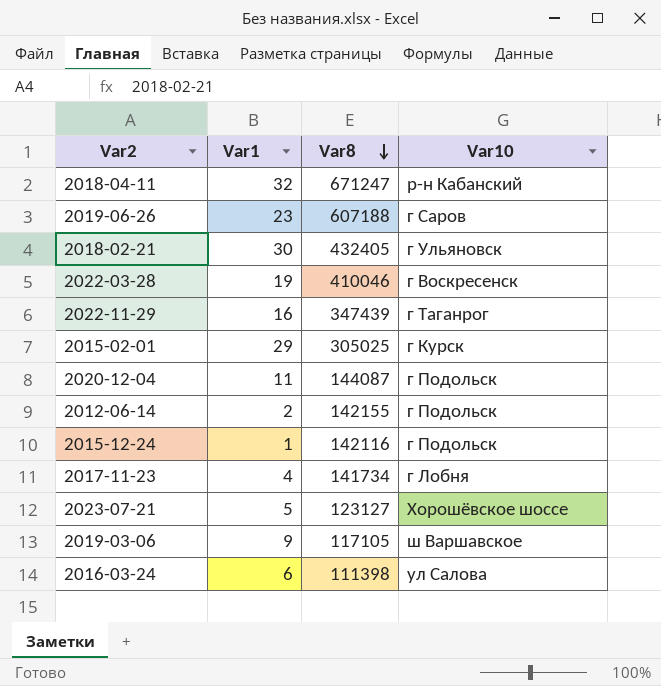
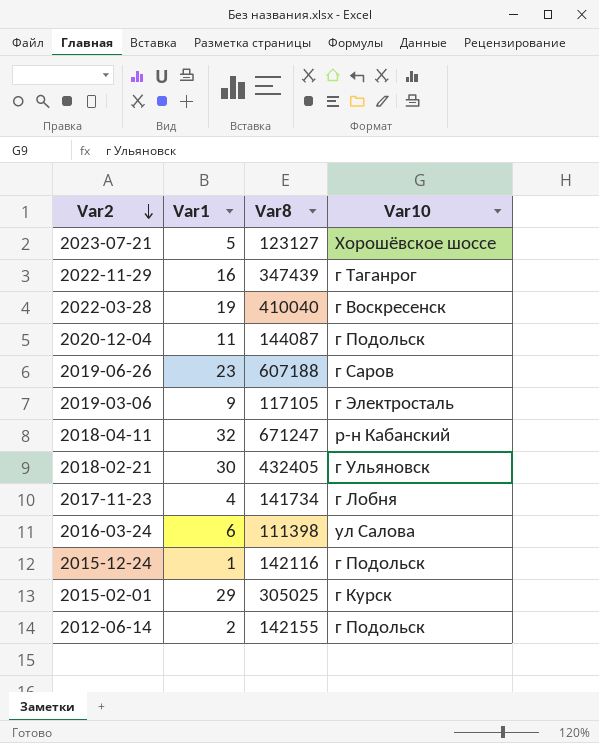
row order: Var8 descending -> Var2 descending
2022-03-28 | Var8: 410046 -> 410040
2019-03-06 | Var10: ш Варшавское -> г Электросталь

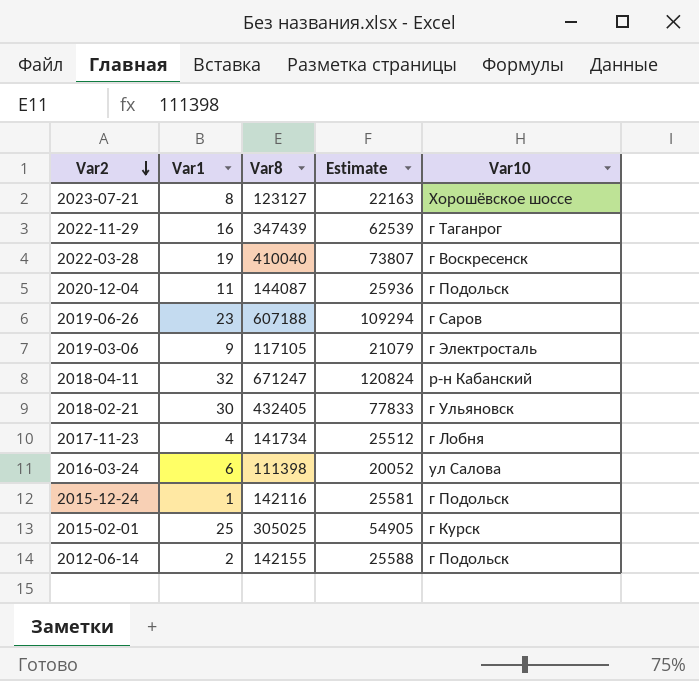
column Estimate | formula: none -> [Var8] * 0.18
2023-07-21 | Var1: 5 -> 8
2015-02-01 | Var1: 29 -> 25

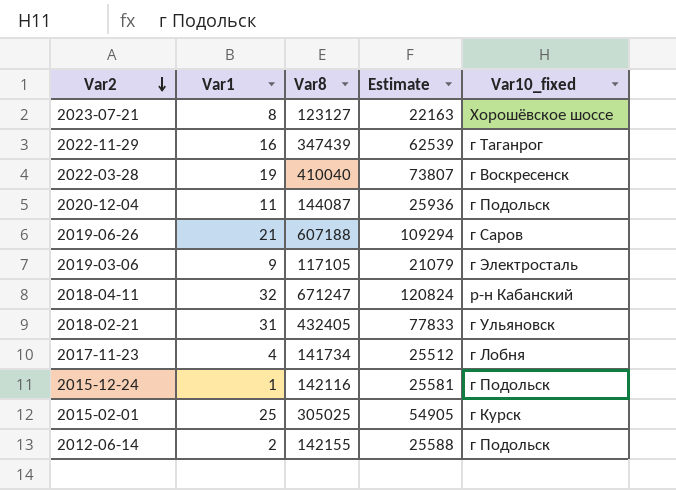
column name: Var10 -> Var10_fixed
row 2016-03-24: 6 | 111398 | 20052 | ул Салова -> none
2019-06-26 | Var1: 23 -> 21
2018-02-21 | Var1: 30 -> 31

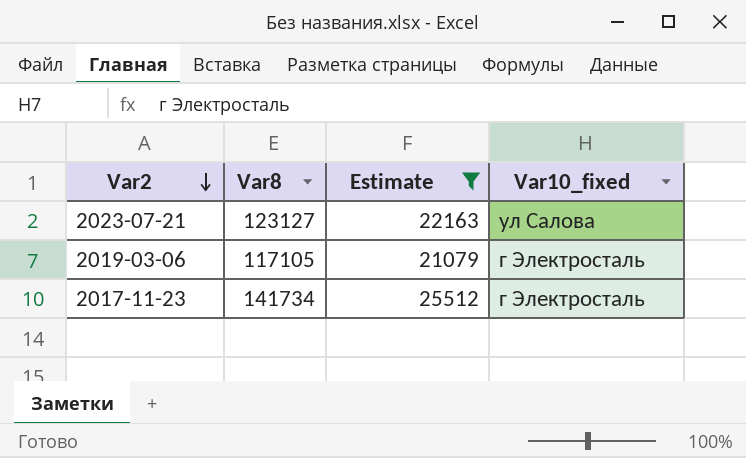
filter: none -> Estimate <= 25512
column Var1 | position: 2 -> none
2023-07-21 | Var10_fixed: Хорошёвское шоссе -> ул Салова
2017-11-23 | Var10_fixed: г Лобня -> г Электросталь

